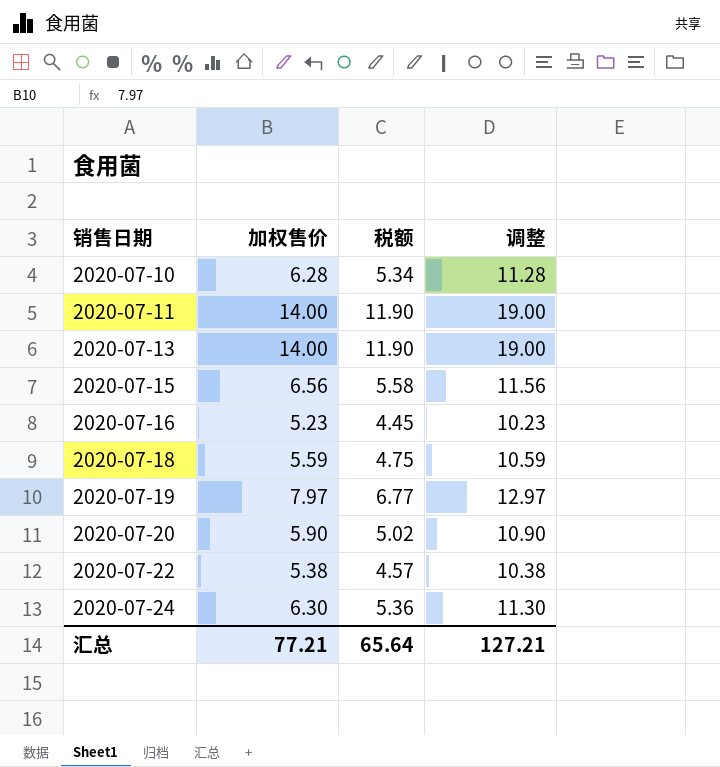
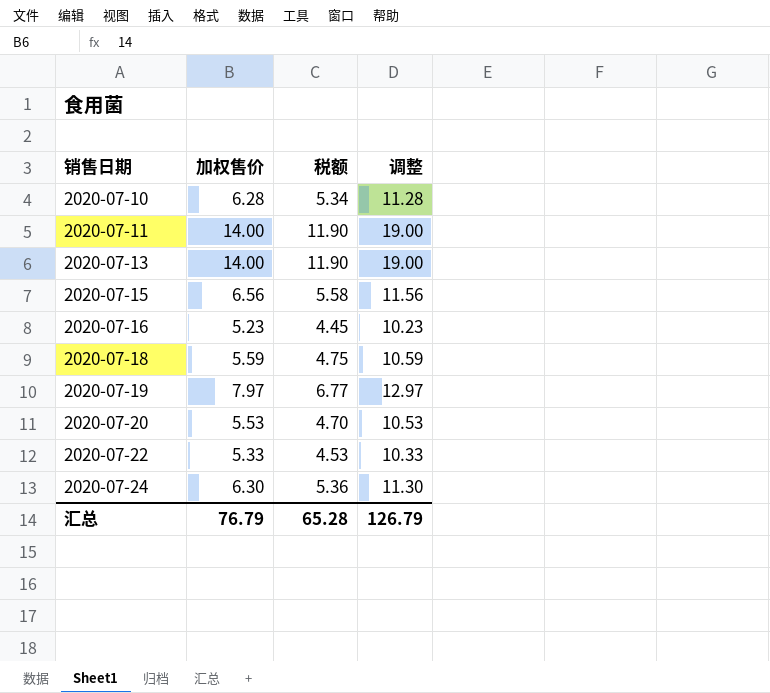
2020-07-20 | 加权售价: 5.90 -> 5.53
2020-07-20 | 税额: 5.02 -> 4.70
2020-07-20 | 调整: 10.90 -> 10.53
2020-07-22 | 加权售价: 5.38 -> 5.33
2020-07-22 | 税额: 4.57 -> 4.53
2020-07-22 | 调整: 10.38 -> 10.33
汇总 | 加权售价: 77.21 -> 76.79
汇总 | 税额: 65.64 -> 65.28
汇总 | 调整: 127.21 -> 126.79

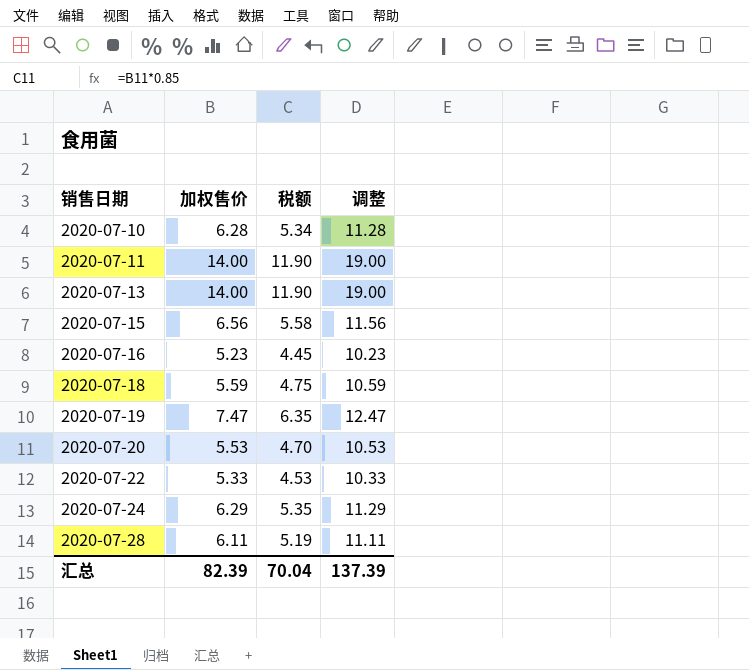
2020-07-19 | 加权售价: 7.97 -> 7.47
2020-07-19 | 税额: 6.77 -> 6.35
2020-07-19 | 调整: 12.97 -> 12.47
2020-07-24 | 加权售价: 6.30 -> 6.29
2020-07-24 | 税额: 5.36 -> 5.35
2020-07-24 | 调整: 11.30 -> 11.29
row 2020-07-28: none -> 6.11 | 5.19 | 11.11
汇总 | 加权售价: 76.79 -> 82.39
汇总 | 税额: 65.28 -> 70.04
汇总 | 调整: 126.79 -> 137.39

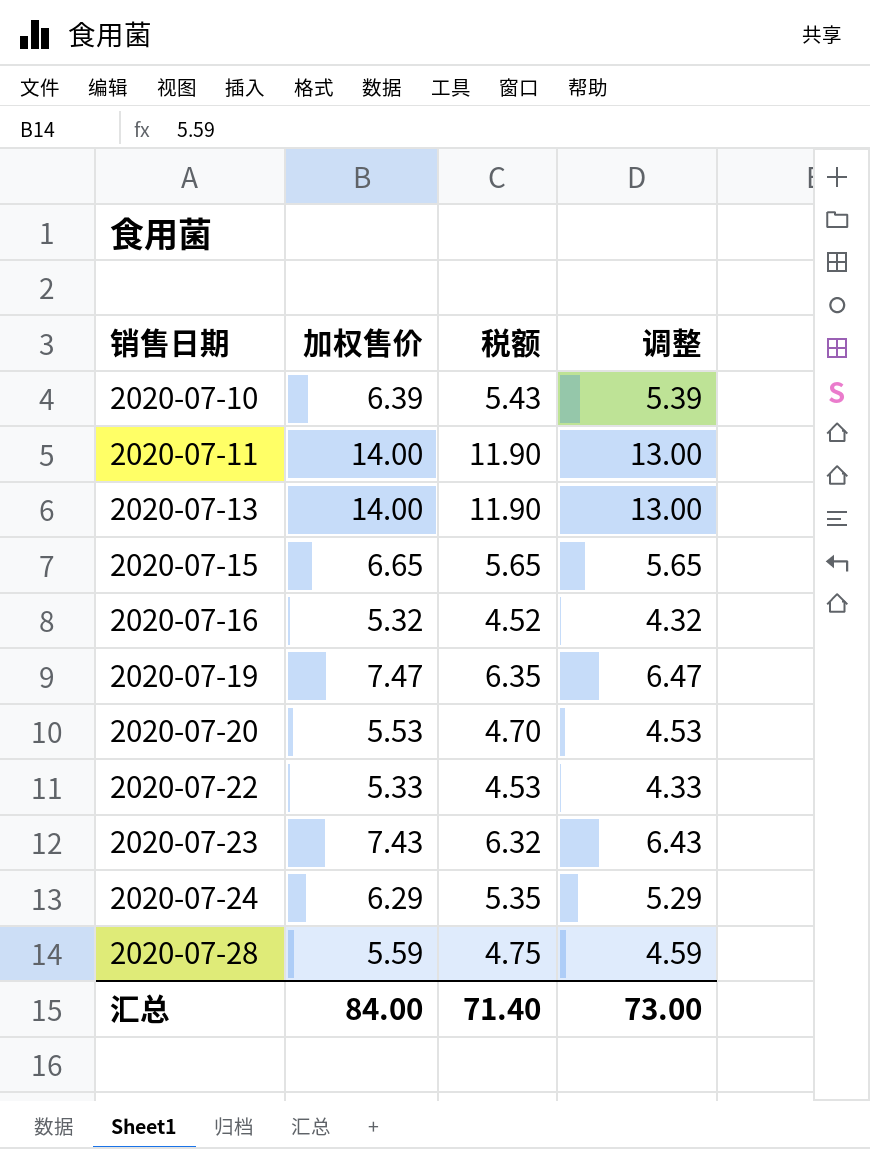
column 调整 | formula: [加权售价] + 5 -> [加权售价] - 1
row 2020-07-18: 5.59 | 4.75 | 10.59 -> none
2020-07-10 | 加权售价: 6.28 -> 6.39
2020-07-10 | 税额: 5.34 -> 5.43
2020-07-15 | 加权售价: 6.56 -> 6.65
2020-07-15 | 税额: 5.58 -> 5.65
2020-07-16 | 加权售价: 5.23 -> 5.32
2020-07-16 | 税额: 4.45 -> 4.52
row 2020-07-23: none -> 7.43 | 6.32 | 6.43
2020-07-28 | 加权售价: 6.11 -> 5.59
2020-07-28 | 税额: 5.19 -> 4.75
汇总 | 加权售价: 82.39 -> 84.00
汇总 | 税额: 70.04 -> 71.40
汇总 | 调整: 137.39 -> 73.00

